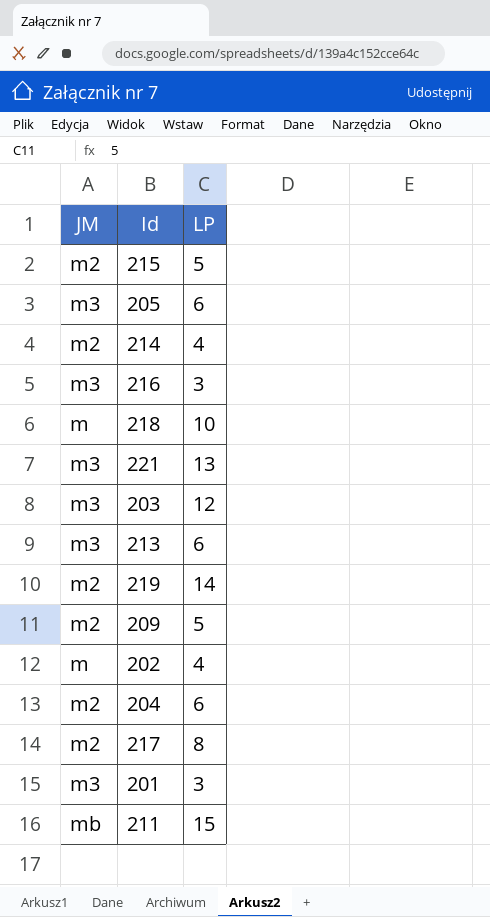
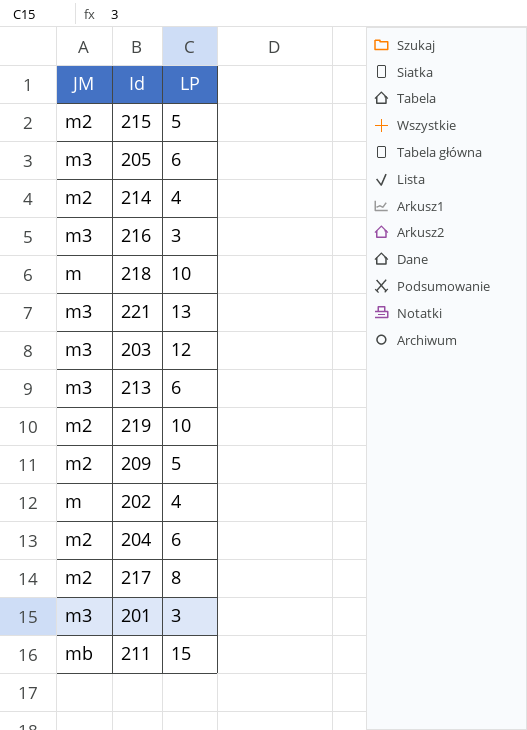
219 | LP: 14 -> 10

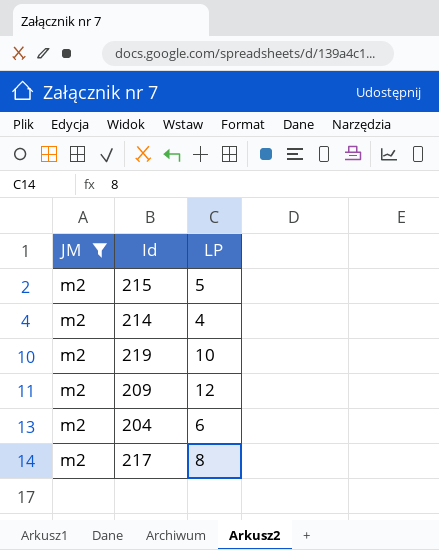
filter: none -> JM = m2
209 | LP: 5 -> 12

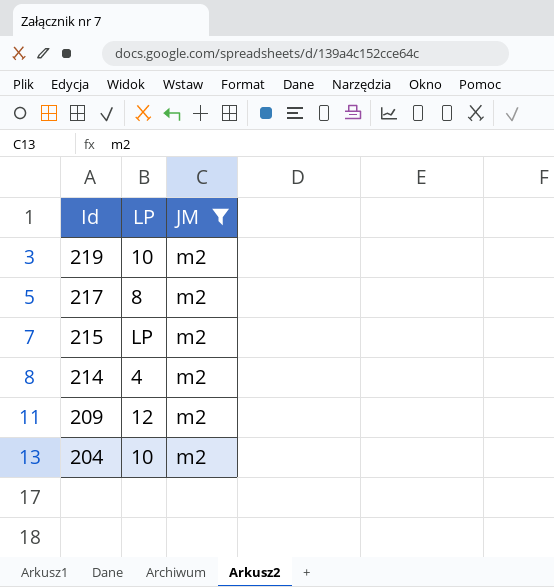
row order: none -> Id descending
column JM | position: 1 -> 3
215 | LP: 5 -> LP
204 | LP: 6 -> 10

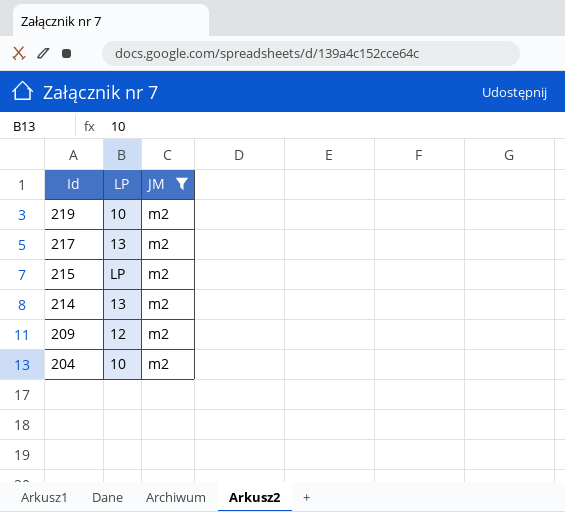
217 | LP: 8 -> 13
214 | LP: 4 -> 13

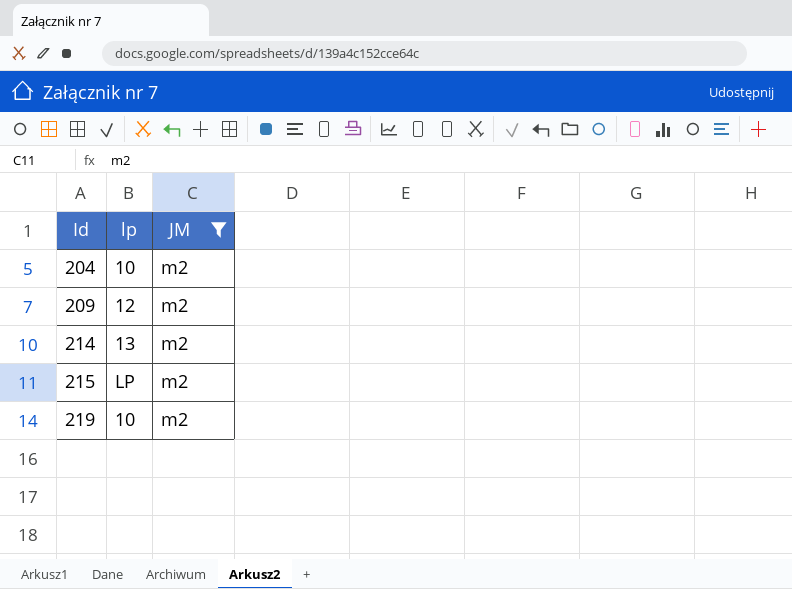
row order: Id descending -> Id ascending
column name: LP -> lp
row 217: 13 | m2 -> none

